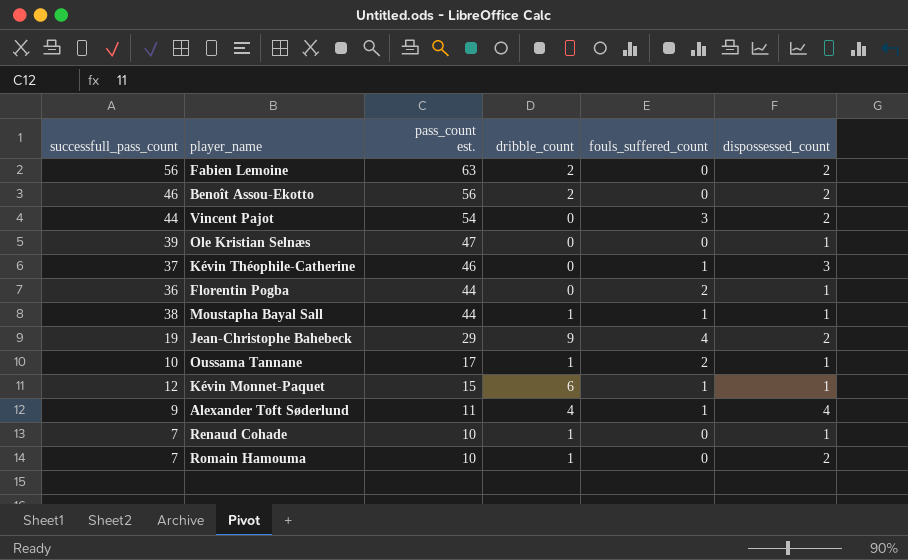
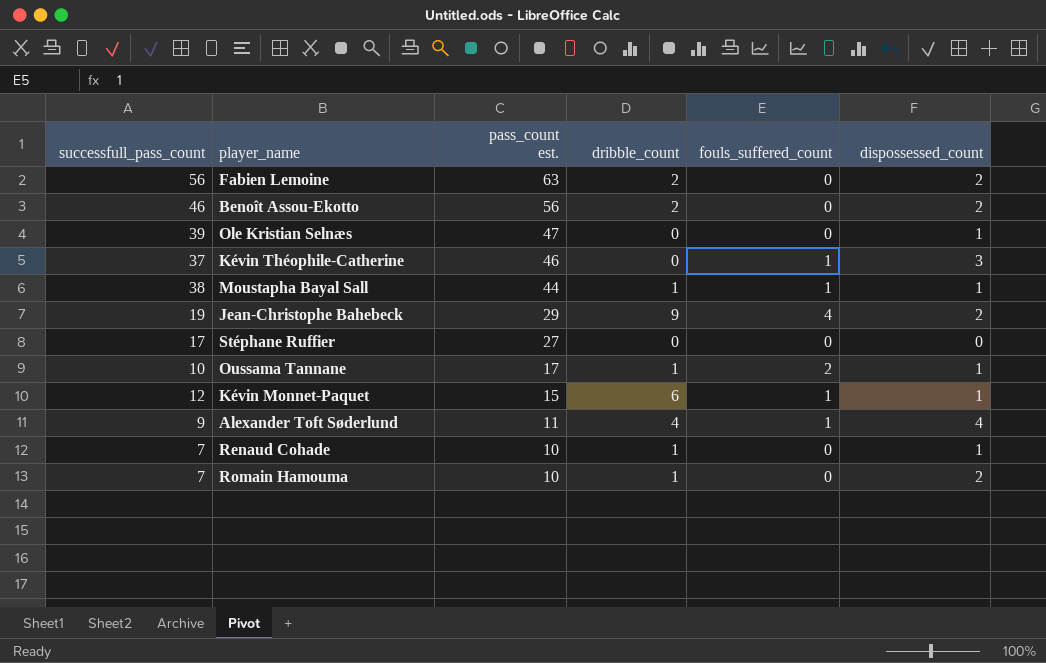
row Vincent Pajot: 44 | 54 | 0 | 3 | 2 -> none
row Florentin Pogba: 36 | 44 | 0 | 2 | 1 -> none
row Stéphane Ruffier: none -> 17 | 27 | 0 | 0 | 0

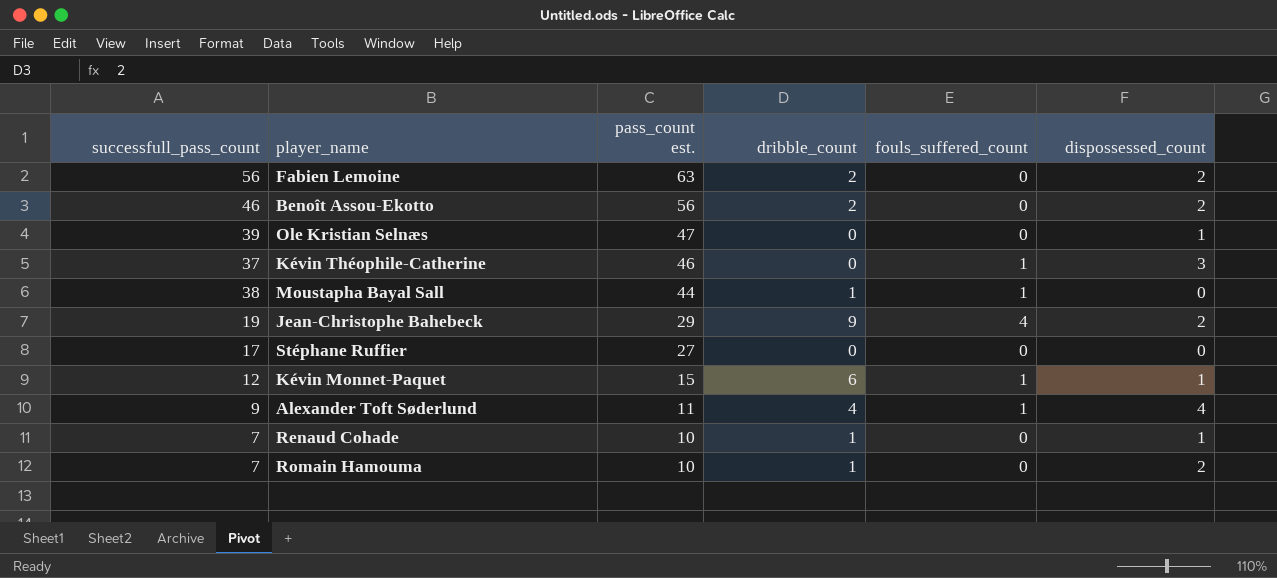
row Oussama Tannane: 10 | 17 | 1 | 2 | 1 -> none
Moustapha Bayal Sall | dispossessed_count: 1 -> 0

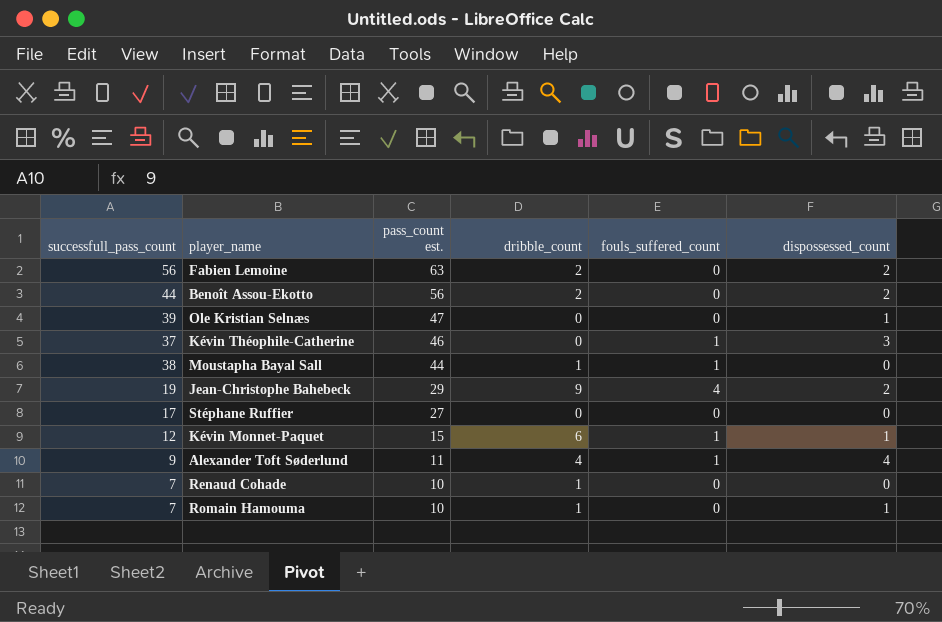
Benoît Assou-Ekotto | successfull_pass_count: 46 -> 44
Renaud Cohade | dispossessed_count: 1 -> 0
Romain Hamouma | dispossessed_count: 2 -> 1

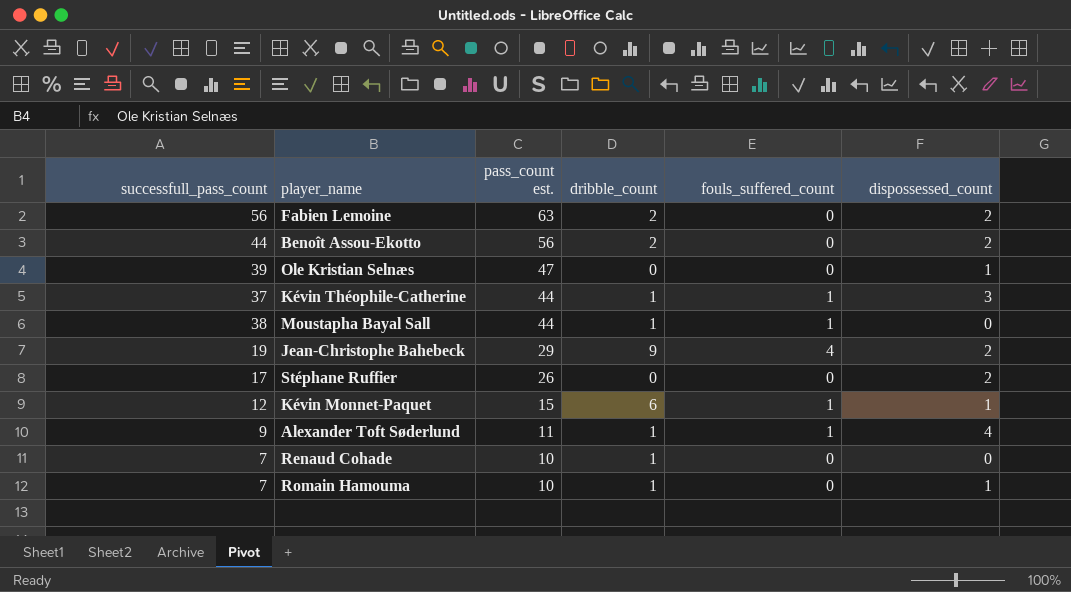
Kévin Théophile-Catherine | pass_count est.: 46 -> 44
Kévin Théophile-Catherine | dribble_count: 0 -> 1
Stéphane Ruffier | pass_count est.: 27 -> 26
Stéphane Ruffier | dispossessed_count: 0 -> 2
Alexander Toft Søderlund | dribble_count: 4 -> 1

